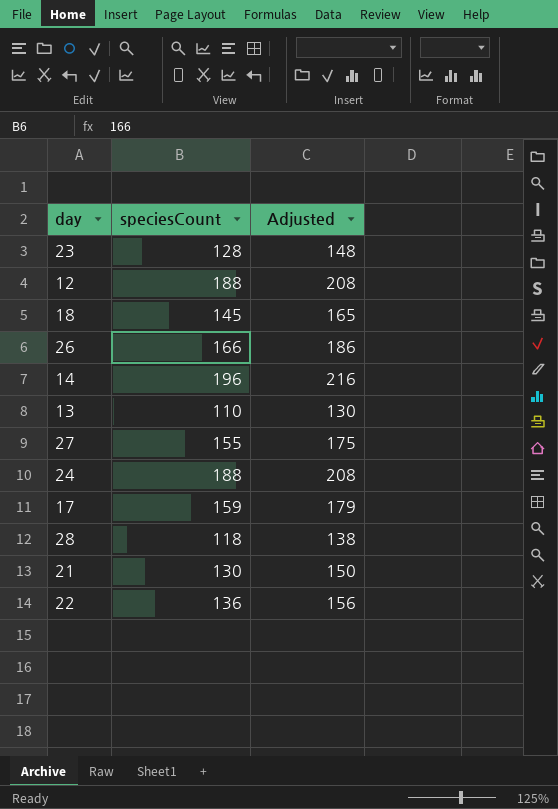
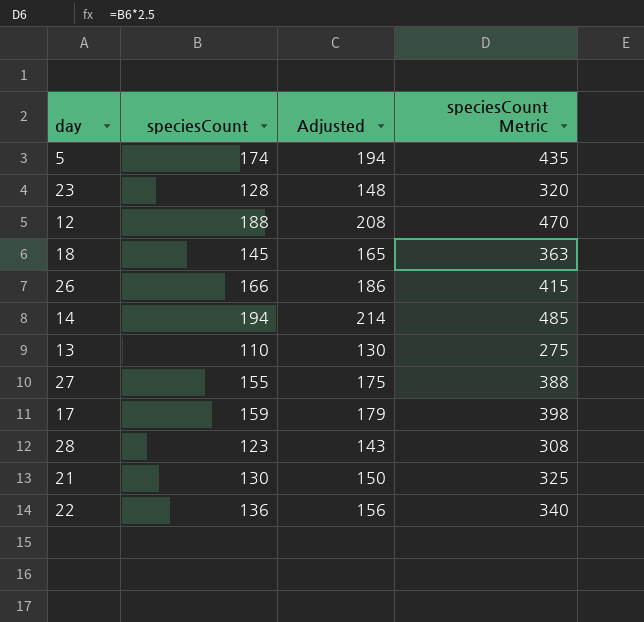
column speciesCount Metric | formula: none -> [speciesCount] * 2.5
row 24: 188 | 208 -> none
row 5: none -> 174 | 194 | 435
14 | speciesCount: 196 -> 194
14 | Adjusted: 216 -> 214
28 | speciesCount: 118 -> 123
28 | Adjusted: 138 -> 143

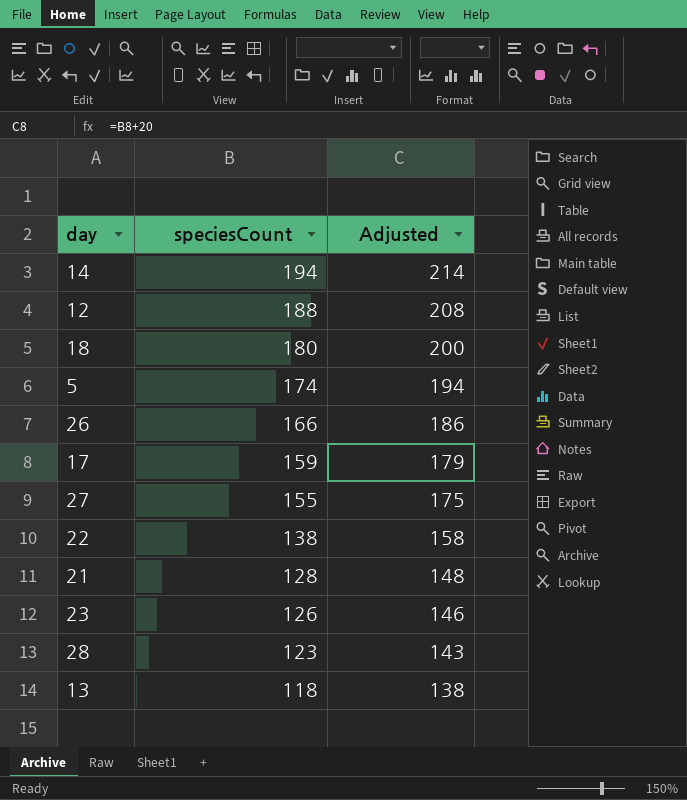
row order: none -> speciesCount descending
column speciesCount Metric | formula: [speciesCount] * 2.5 -> none
18 | speciesCount: 145 -> 180
18 | Adjusted: 165 -> 200
22 | speciesCount: 136 -> 138
22 | Adjusted: 156 -> 158
21 | speciesCount: 130 -> 128
21 | Adjusted: 150 -> 148
23 | speciesCount: 128 -> 126
23 | Adjusted: 148 -> 146
13 | speciesCount: 110 -> 118
13 | Adjusted: 130 -> 138

